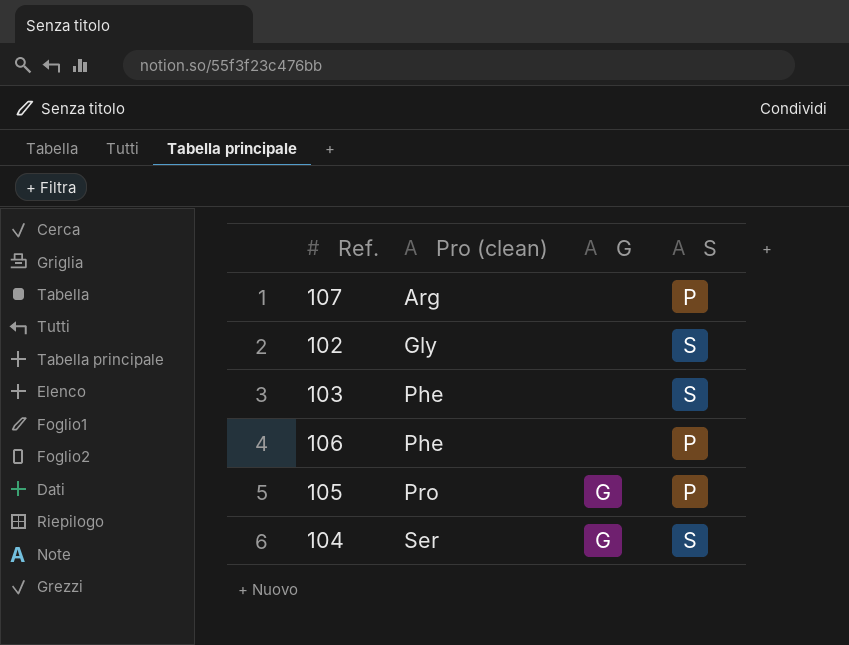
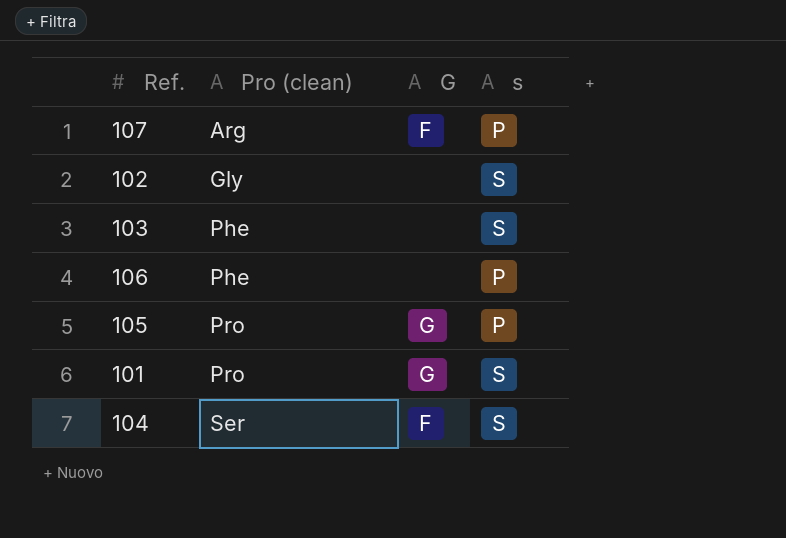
column name: S -> s
107 | G: none -> F
row 101: none -> Pro | G | S
104 | G: G -> F

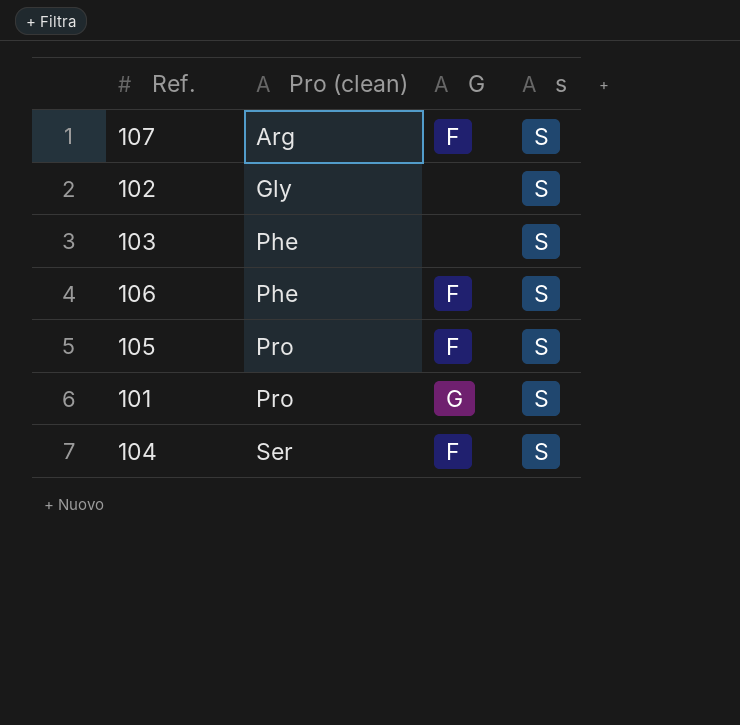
107 | s: P -> S
106 | G: none -> F
106 | s: P -> S
105 | G: G -> F
105 | s: P -> S

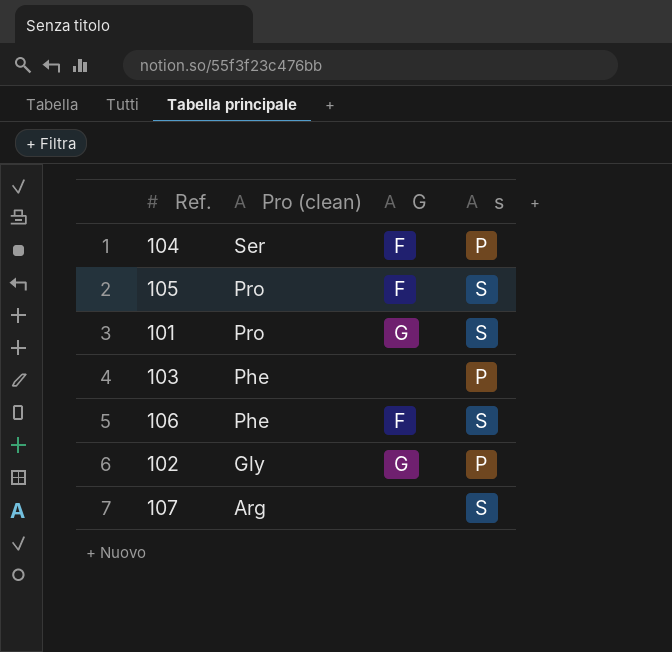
row order: Pro (clean) ascending -> Pro (clean) descending
104 | s: S -> P
103 | s: S -> P
102 | G: none -> G
102 | s: S -> P
107 | G: F -> none

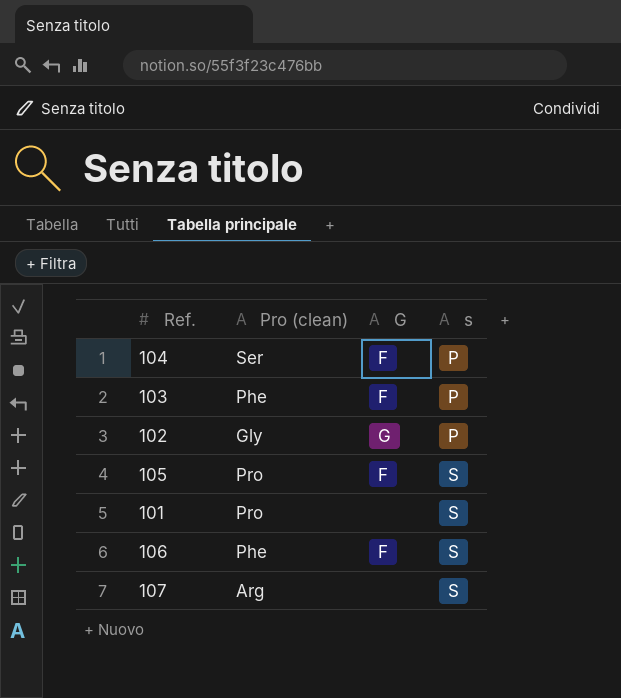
row order: Pro (clean) descending -> s ascending
103 | G: none -> F
101 | G: G -> none

